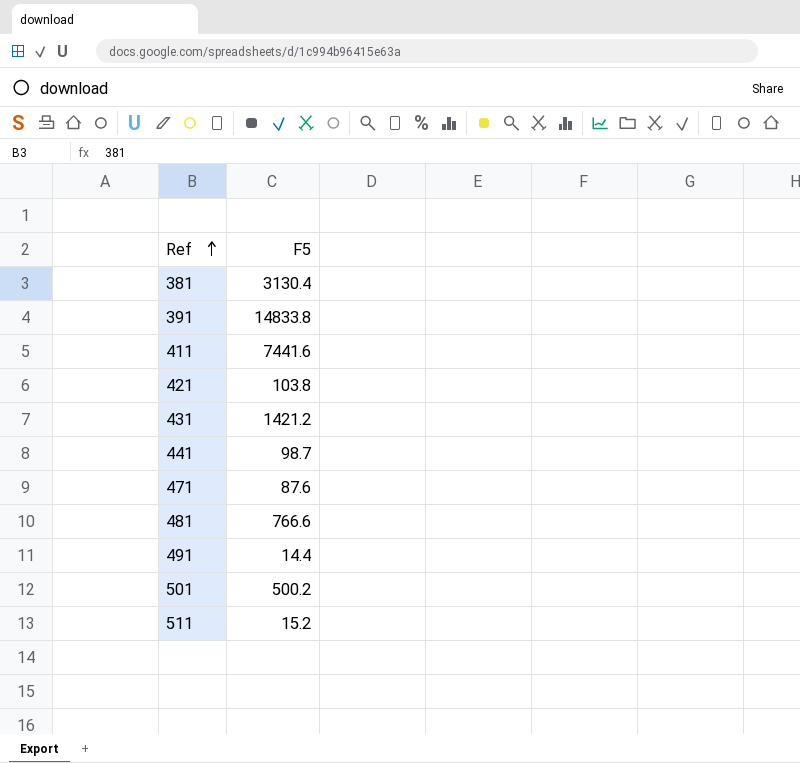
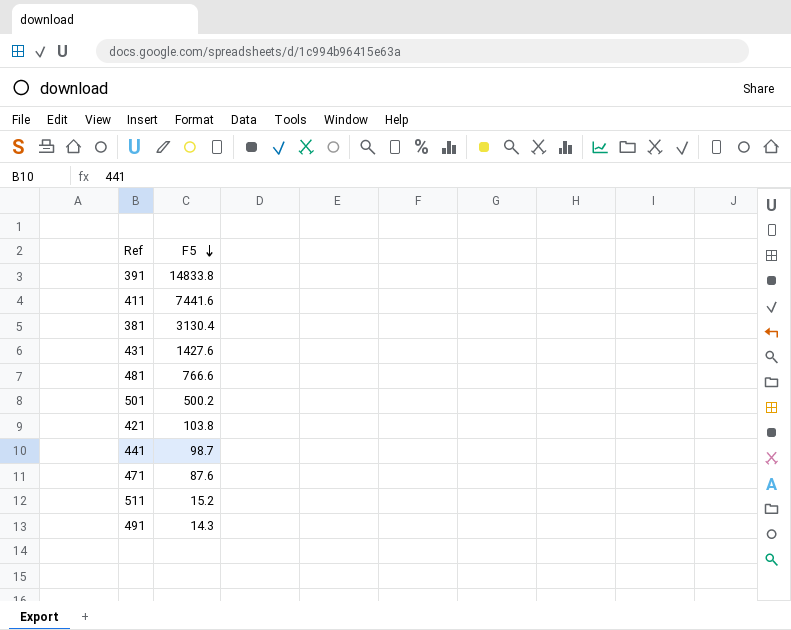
row order: Ref ascending -> F5 descending
431 | F5: 1421.2 -> 1427.6
491 | F5: 14.4 -> 14.3

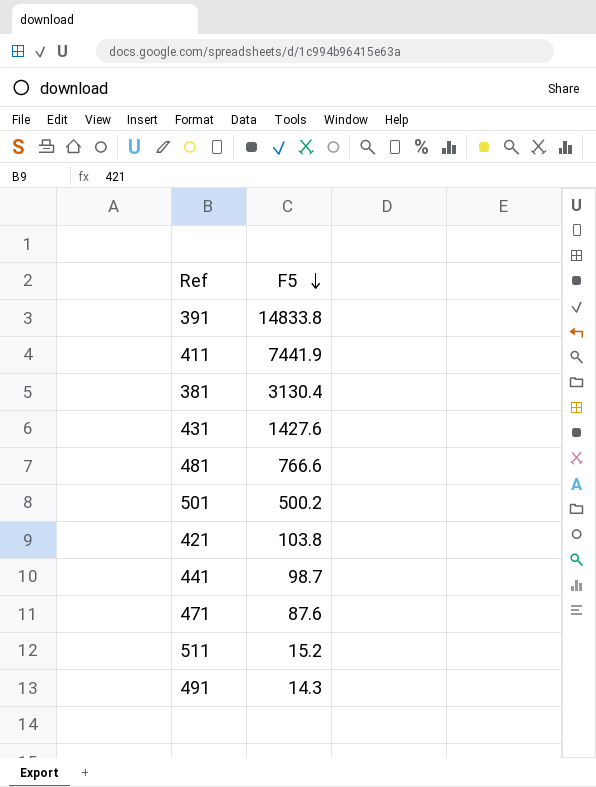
411 | F5: 7441.6 -> 7441.9

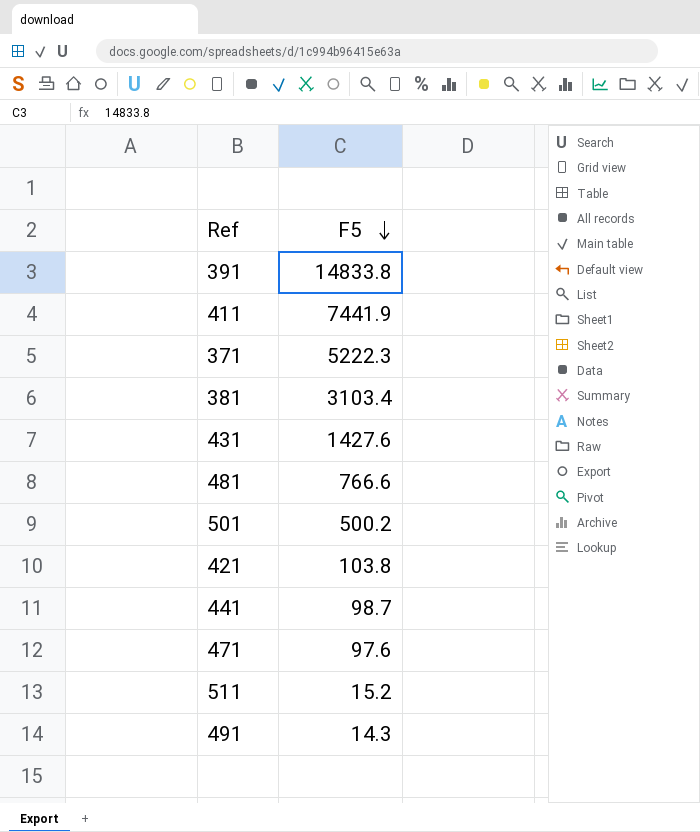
row 371: none -> 5222.3
381 | F5: 3130.4 -> 3103.4
471 | F5: 87.6 -> 97.6

